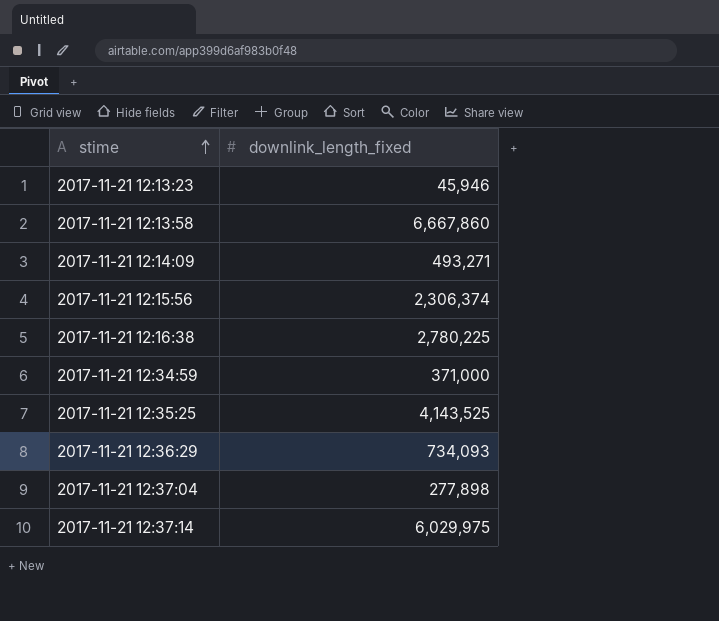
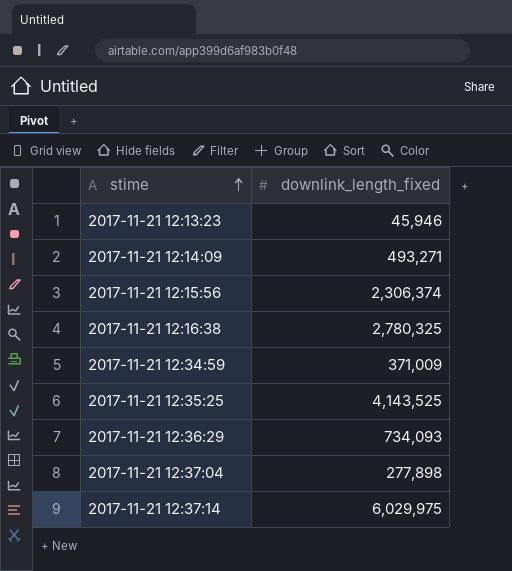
row 2017-11-21 12:13:58: 6,667,860 -> none
2017-11-21 12:16:38 | downlink_length_fixed: 2,780,225 -> 2,780,325
2017-11-21 12:34:59 | downlink_length_fixed: 371,000 -> 371,009

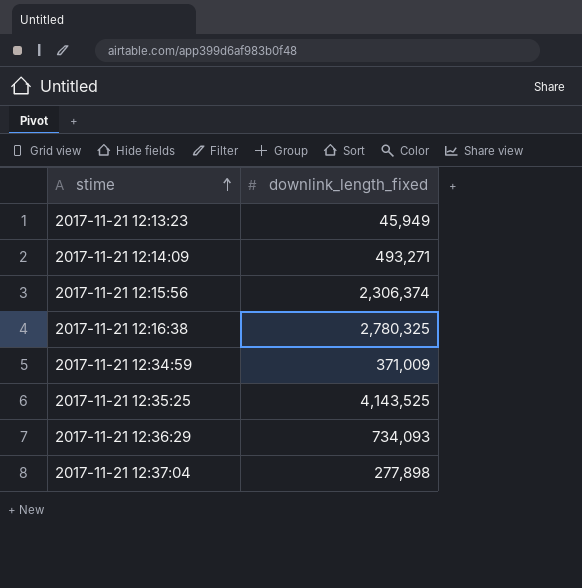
row 2017-11-21 12:37:14: 6,029,975 -> none
2017-11-21 12:13:23 | downlink_length_fixed: 45,946 -> 45,949

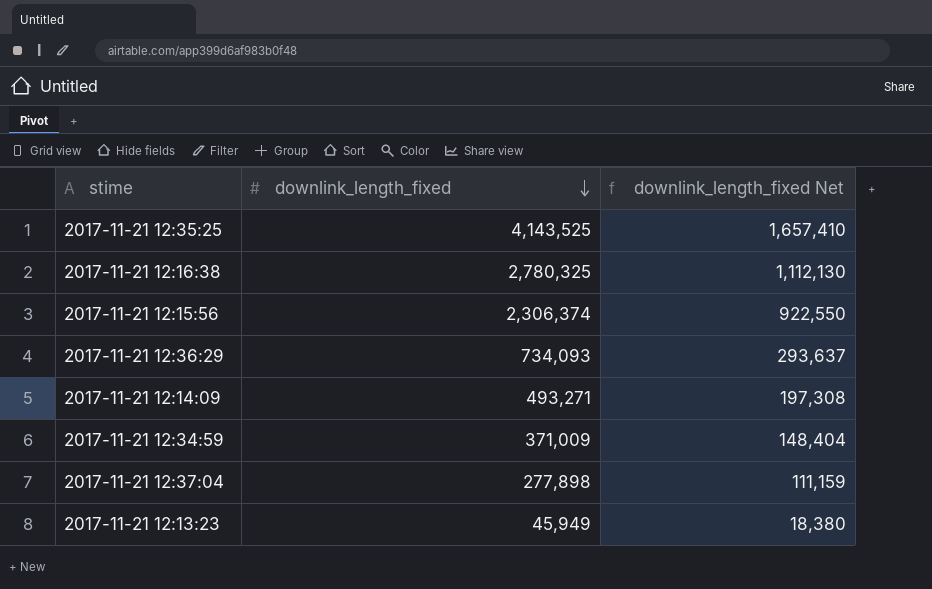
row order: stime ascending -> downlink_length_fixed descending
column downlink_length_fixed Net | formula: none -> [downlink_length_fixed] * 0.4

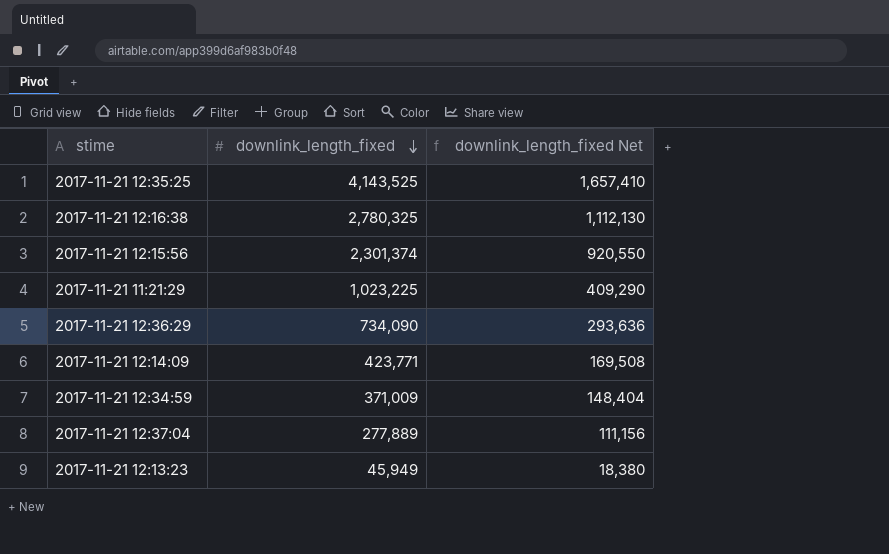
2017-11-21 12:15:56 | downlink_length_fixed: 2,306,374 -> 2,301,374
2017-11-21 12:15:56 | downlink_length_fixed Net: 922,550 -> 920,550
row 2017-11-21 11:21:29: none -> 1,023,225 | 409,290
2017-11-21 12:36:29 | downlink_length_fixed: 734,093 -> 734,090
2017-11-21 12:36:29 | downlink_length_fixed Net: 293,637 -> 293,636
2017-11-21 12:14:09 | downlink_length_fixed: 493,271 -> 423,771
2017-11-21 12:14:09 | downlink_length_fixed Net: 197,308 -> 169,508
2017-11-21 12:37:04 | downlink_length_fixed: 277,898 -> 277,889
2017-11-21 12:37:04 | downlink_length_fixed Net: 111,159 -> 111,156

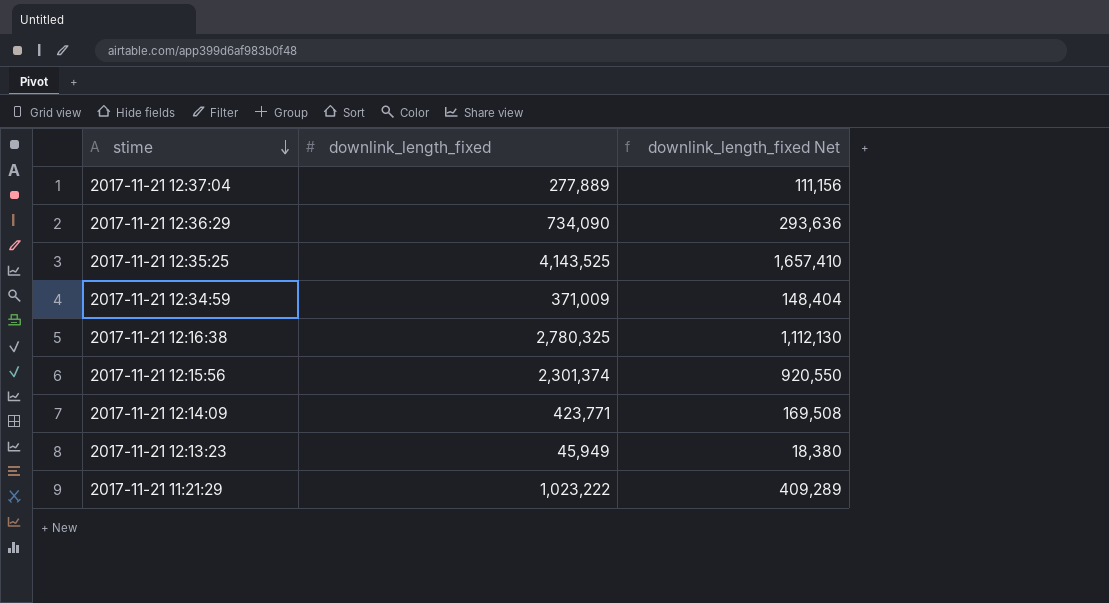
row order: downlink_length_fixed descending -> stime descending
2017-11-21 11:21:29 | downlink_length_fixed: 1,023,225 -> 1,023,222
2017-11-21 11:21:29 | downlink_length_fixed Net: 409,290 -> 409,289

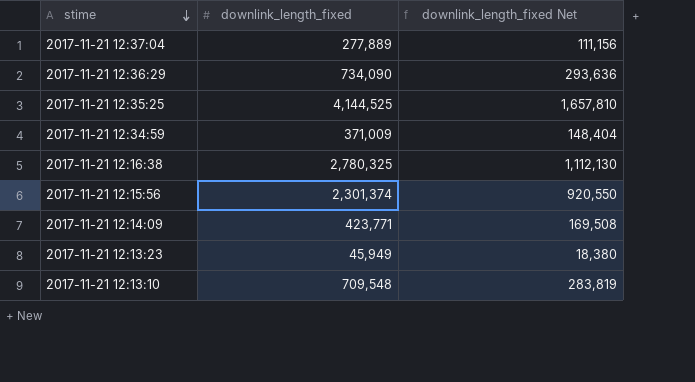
row 2017-11-21 11:21:29: 1,023,222 | 409,289 -> none
2017-11-21 12:35:25 | downlink_length_fixed: 4,143,525 -> 4,144,525
2017-11-21 12:35:25 | downlink_length_fixed Net: 1,657,410 -> 1,657,810
row 2017-11-21 12:13:10: none -> 709,548 | 283,819

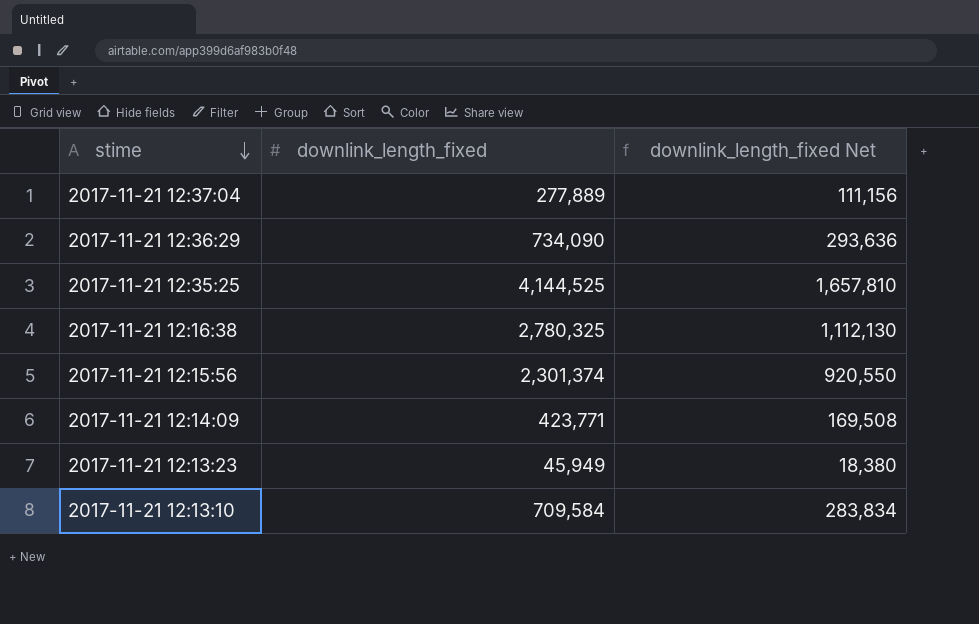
row 2017-11-21 12:34:59: 371,009 | 148,404 -> none
2017-11-21 12:13:10 | downlink_length_fixed: 709,548 -> 709,584
2017-11-21 12:13:10 | downlink_length_fixed Net: 283,819 -> 283,834

